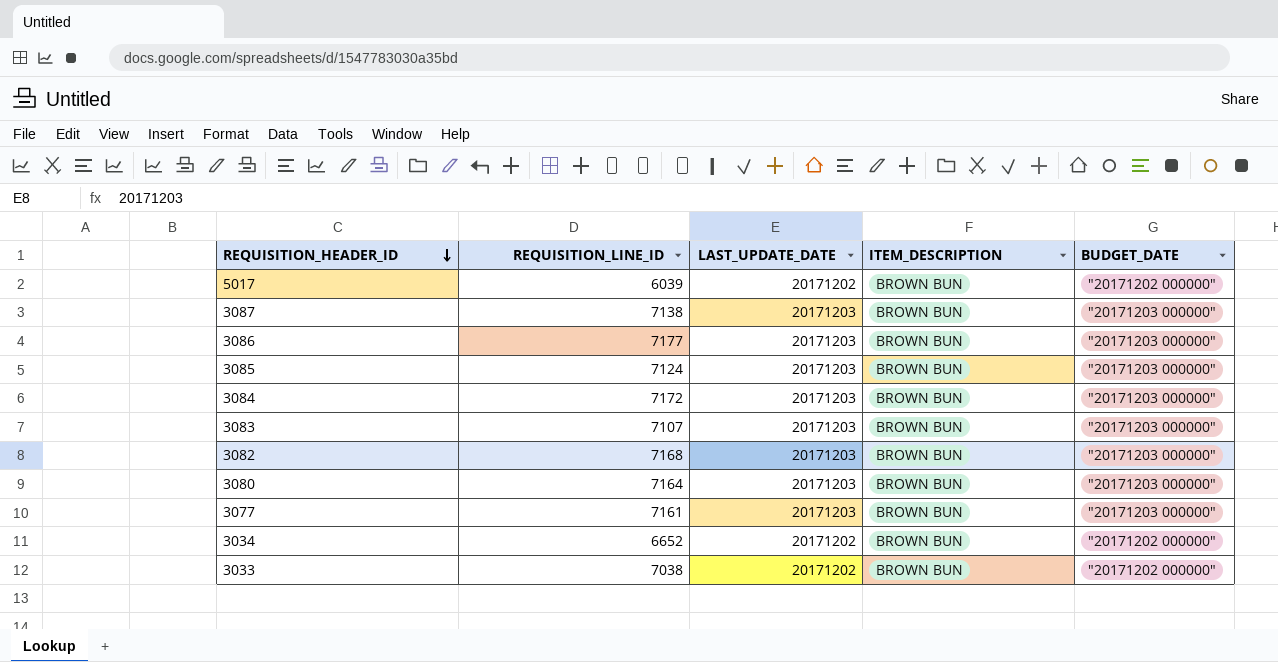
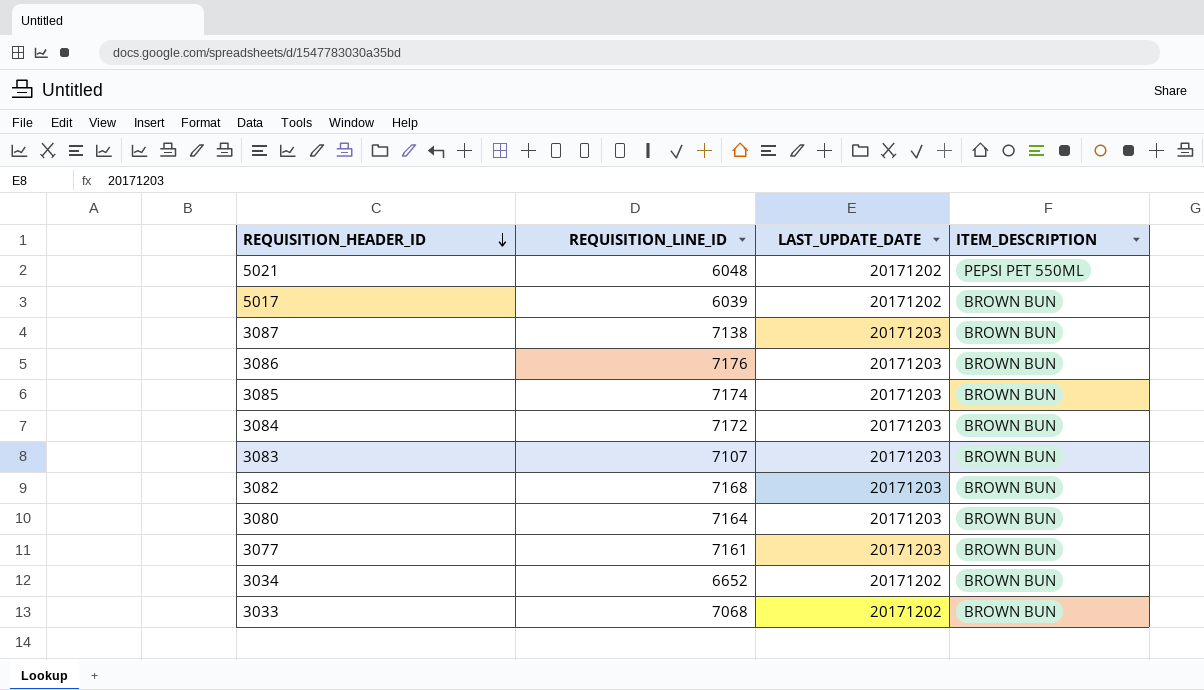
column BUDGET_DATE | position: 5 -> none
row 5021: none -> 6048 | 20171202 | PEPSI PET 550ML
3086 | REQUISITION_LINE_ID: 7177 -> 7176
3085 | REQUISITION_LINE_ID: 7124 -> 7174
3033 | REQUISITION_LINE_ID: 7038 -> 7068

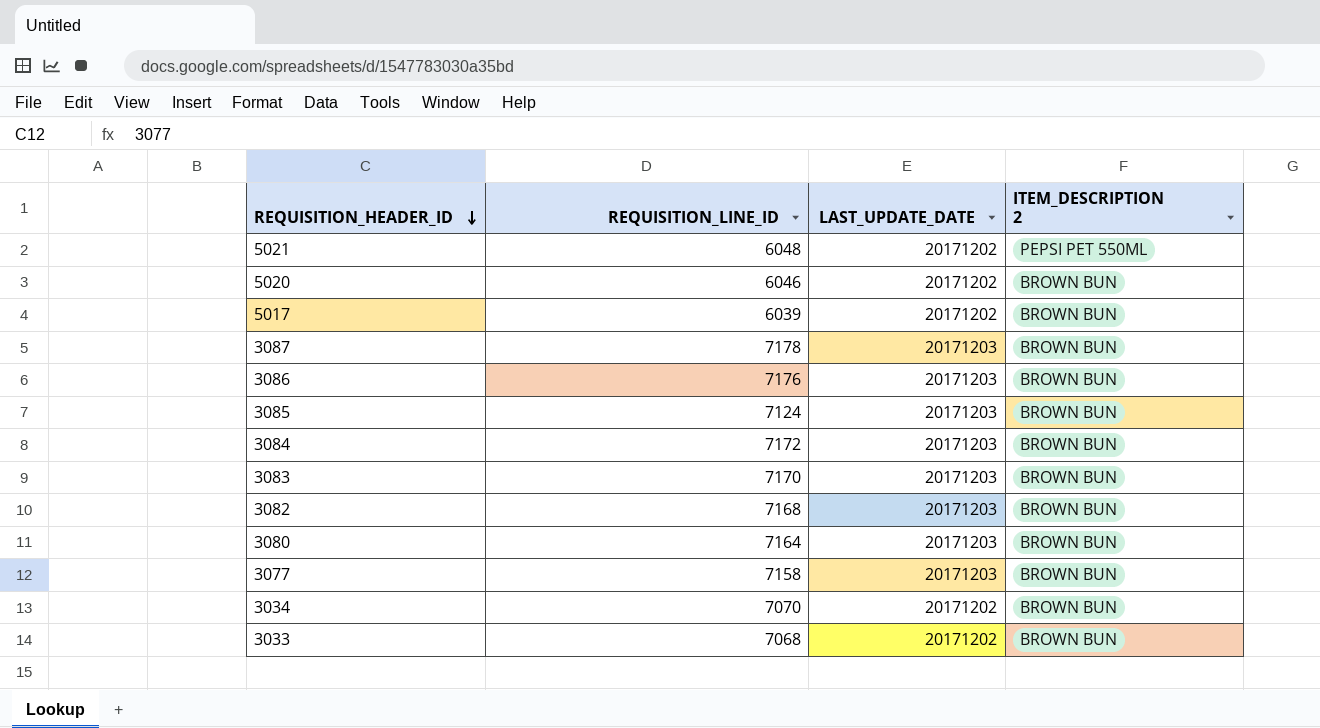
column name: ITEM_DESCRIPTION -> ITEM_DESCRIPTION 2
row 5020: none -> 6046 | 20171202 | BROWN BUN
3087 | REQUISITION_LINE_ID: 7138 -> 7178
3085 | REQUISITION_LINE_ID: 7174 -> 7124
3083 | REQUISITION_LINE_ID: 7107 -> 7170
3077 | REQUISITION_LINE_ID: 7161 -> 7158
3034 | REQUISITION_LINE_ID: 6652 -> 7070

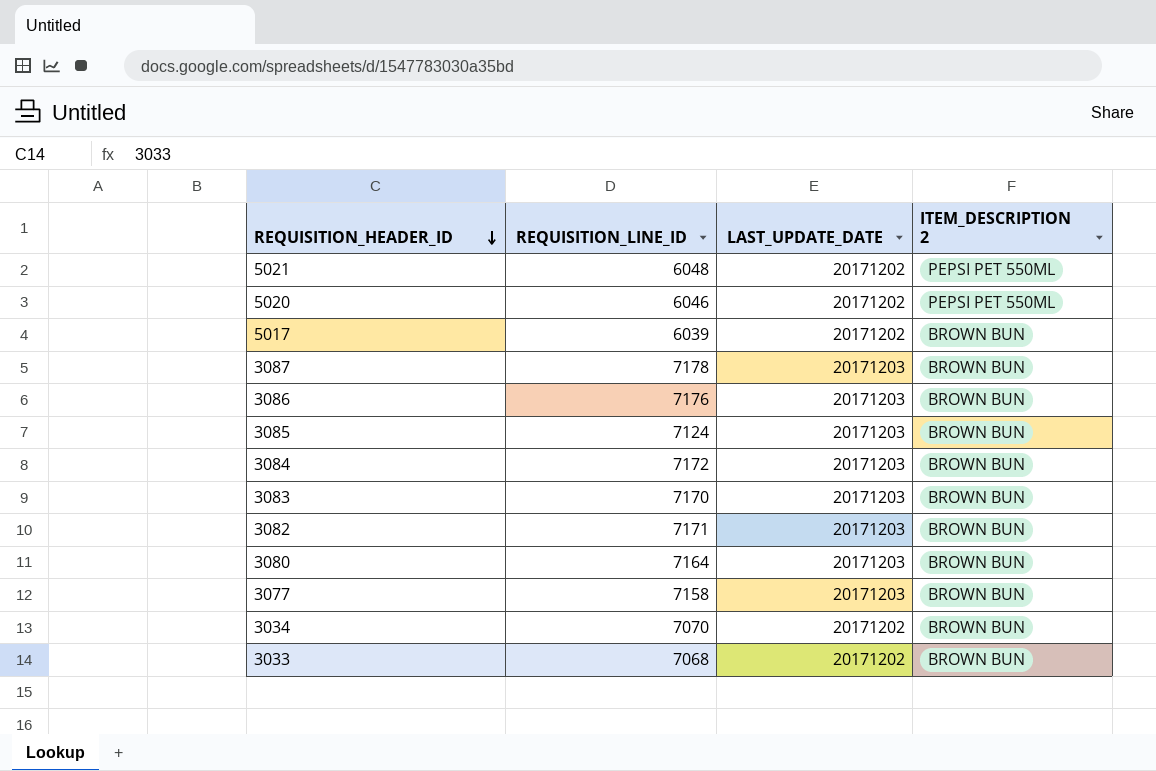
5020 | ITEM_DESCRIPTION 2: BROWN BUN -> PEPSI PET 550ML
3082 | REQUISITION_LINE_ID: 7168 -> 7171

